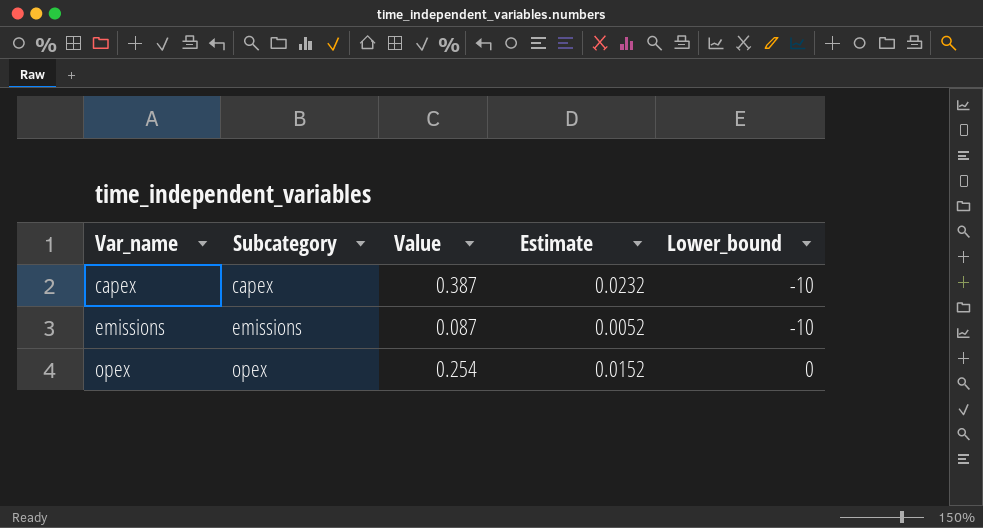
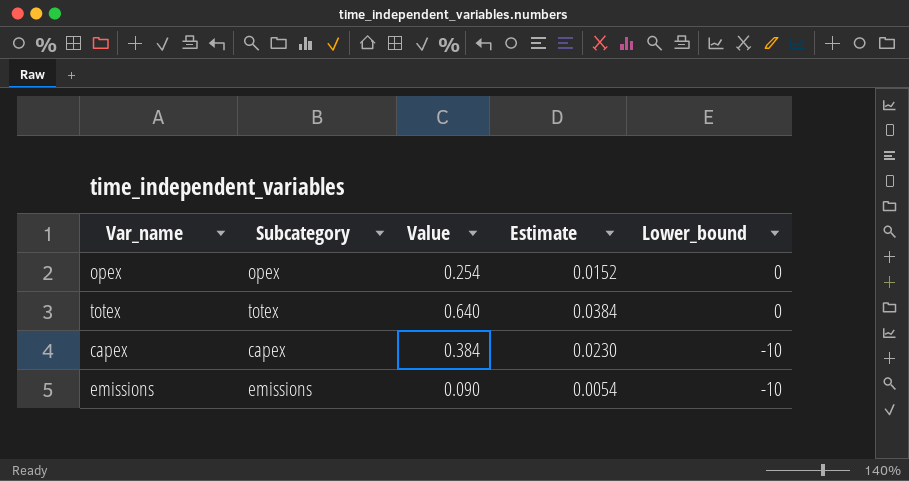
row order: Var_name ascending -> Lower_bound descending
row totex: none -> totex | 0.640 | 0.0384 | 0
capex | Value: 0.387 -> 0.384
capex | Estimate: 0.0232 -> 0.0230
emissions | Value: 0.087 -> 0.090
emissions | Estimate: 0.0052 -> 0.0054

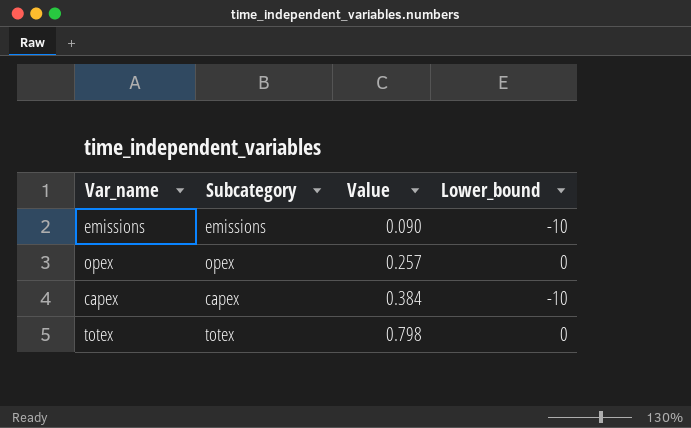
row order: Lower_bound descending -> Value ascending
column Estimate | formula: [Value] * 0.06 -> none
opex | Value: 0.254 -> 0.257
totex | Value: 0.640 -> 0.798

